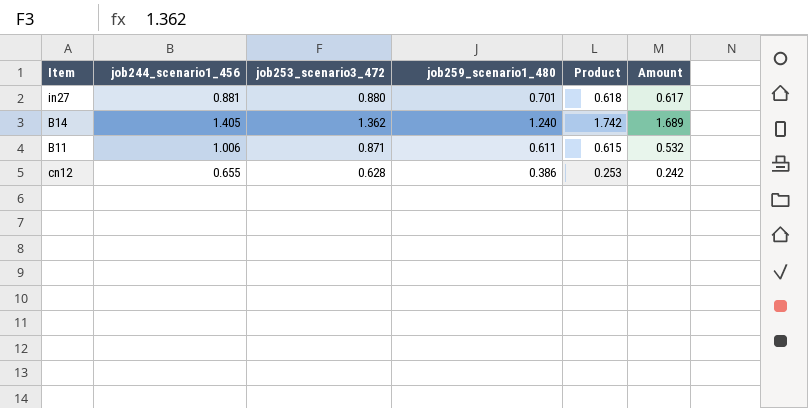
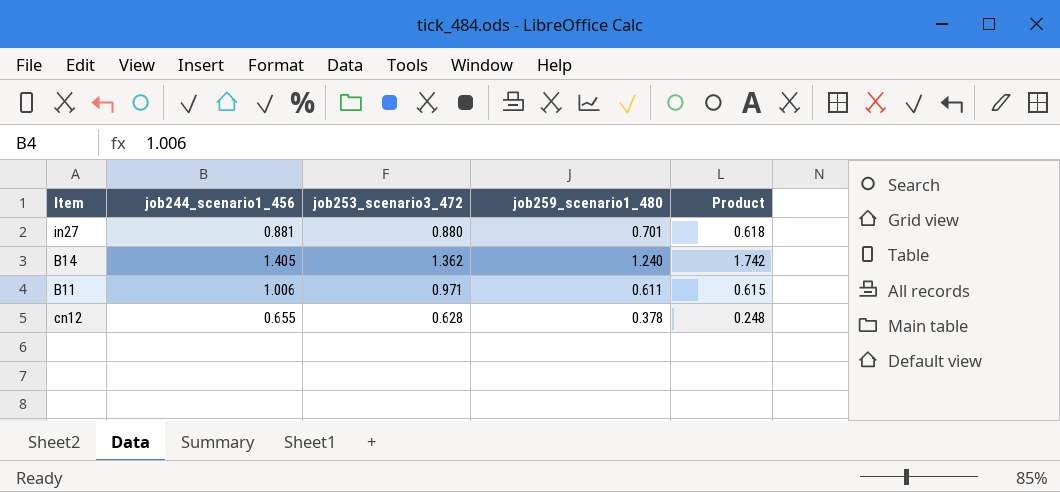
column Amount | formula: [job253_scenario3_472] * [job259_scenario1_480] -> none
B11 | job253_scenario3_472: 0.871 -> 0.971
cn12 | job259_scenario1_480: 0.386 -> 0.378
cn12 | Product: 0.253 -> 0.248

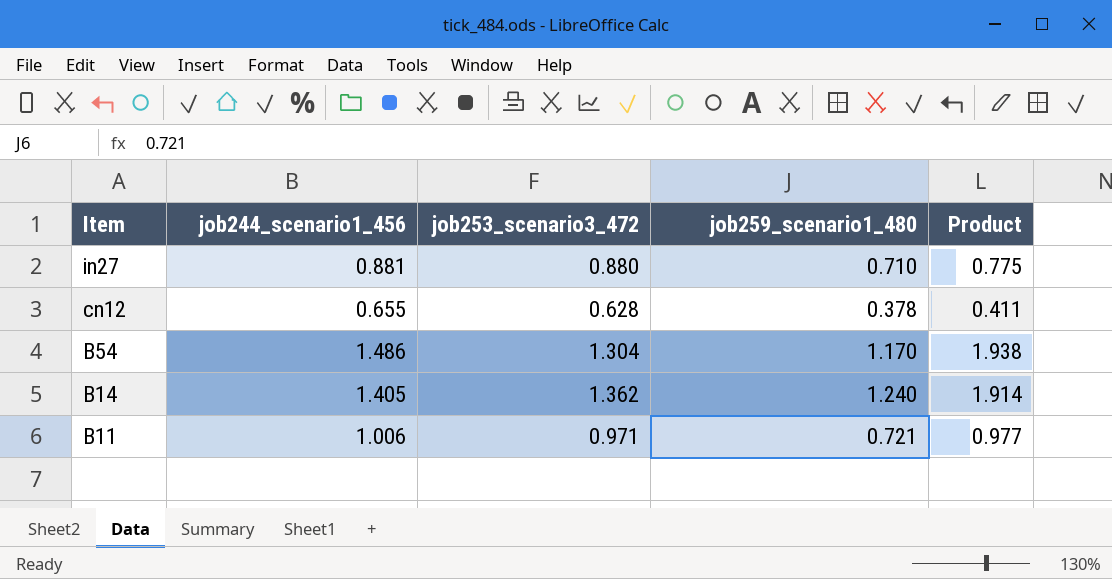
row order: none -> Item descending
column Product | formula: [job244_scenario1_456] * [job259_scenario1_480] -> [job244_scenario1_456] * [job253_scenario3_472]
in27 | job259_scenario1_480: 0.701 -> 0.710
row B54: none -> 1.486 | 1.304 | 1.170 | 1.938
B11 | job259_scenario1_480: 0.611 -> 0.721

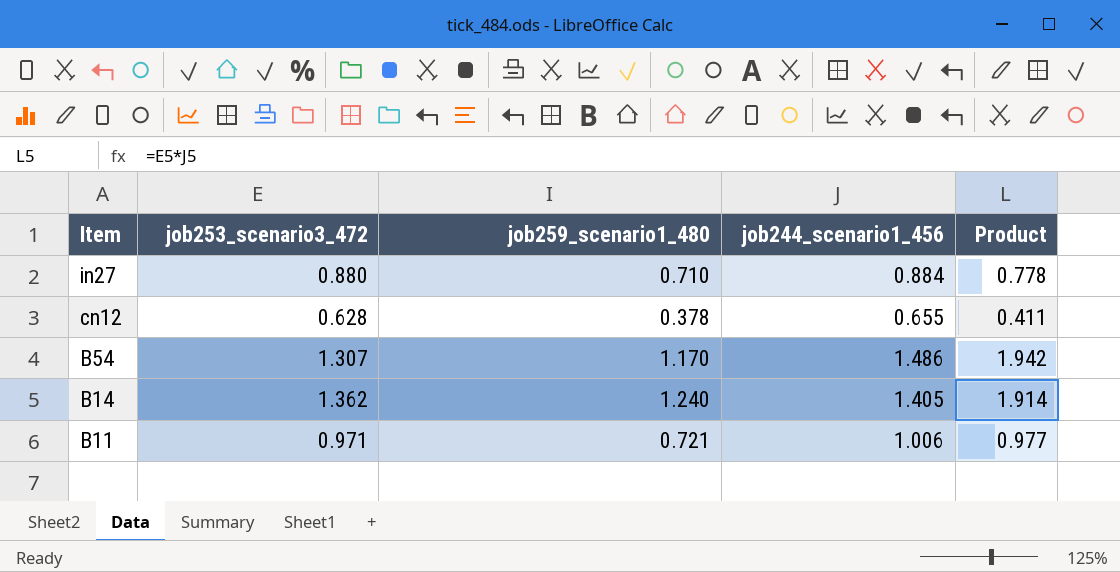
column job244_scenario1_456 | position: 2 -> 4
in27 | job244_scenario1_456: 0.881 -> 0.884
in27 | Product: 0.775 -> 0.778
B54 | job253_scenario3_472: 1.304 -> 1.307
B54 | Product: 1.938 -> 1.942

